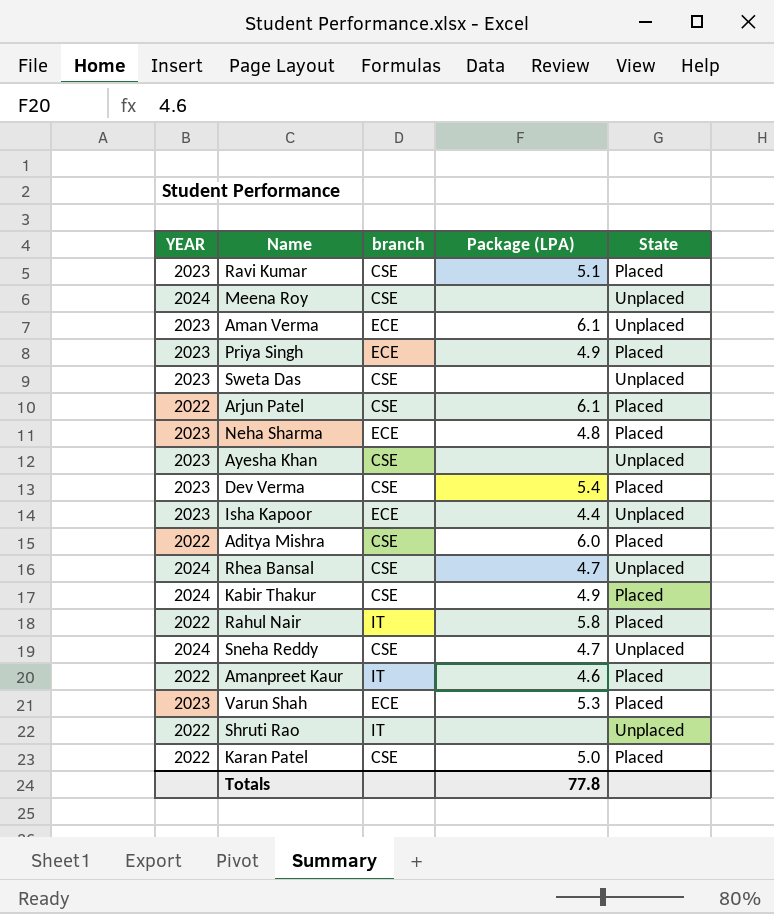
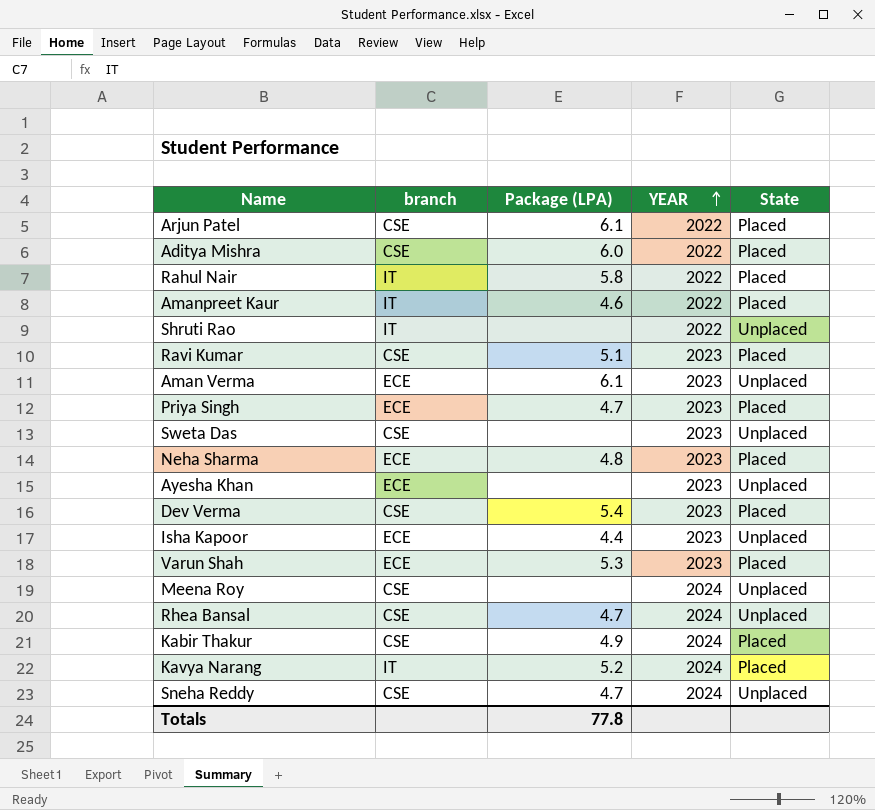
row order: none -> YEAR ascending
column YEAR | position: 1 -> 4
row Karan Patel: 2022 | CSE | 5.0 | Placed -> none
Priya Singh | Package (LPA): 4.9 -> 4.7
Ayesha Khan | branch: CSE -> ECE
row Kavya Narang: none -> IT | 5.2 | 2024 | Placed

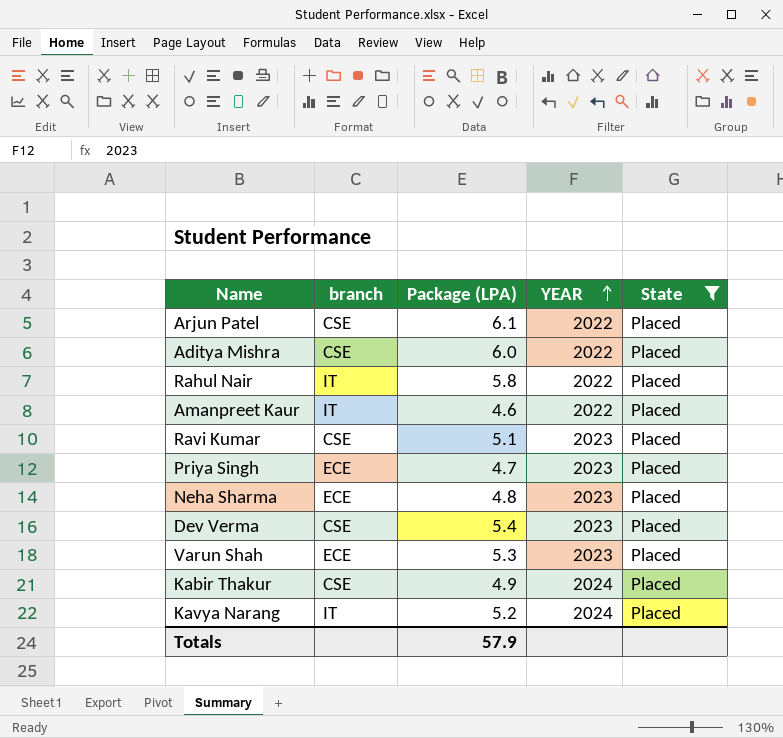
filter: none -> State = Placed
Totals | Package (LPA): 77.8 -> 57.9

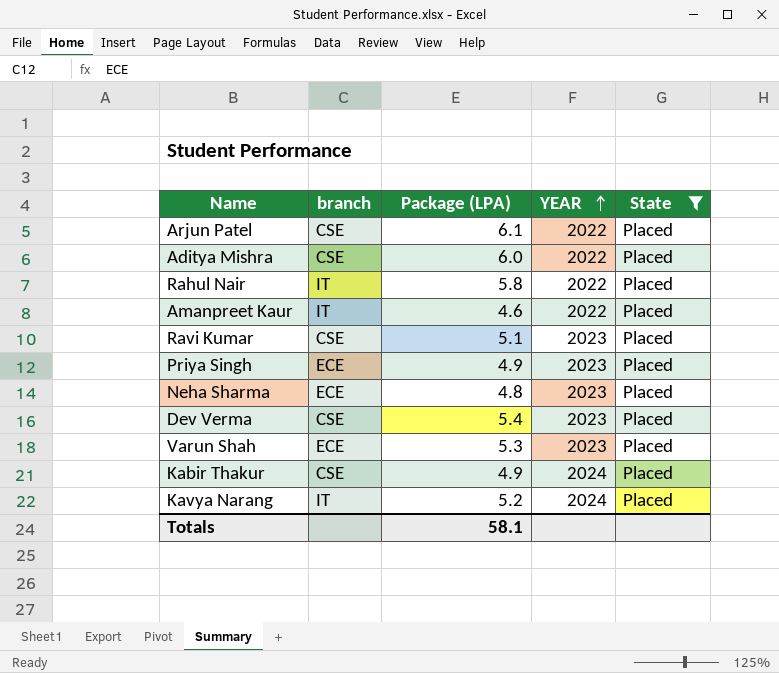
Priya Singh | Package (LPA): 4.7 -> 4.9
Totals | Package (LPA): 57.9 -> 58.1

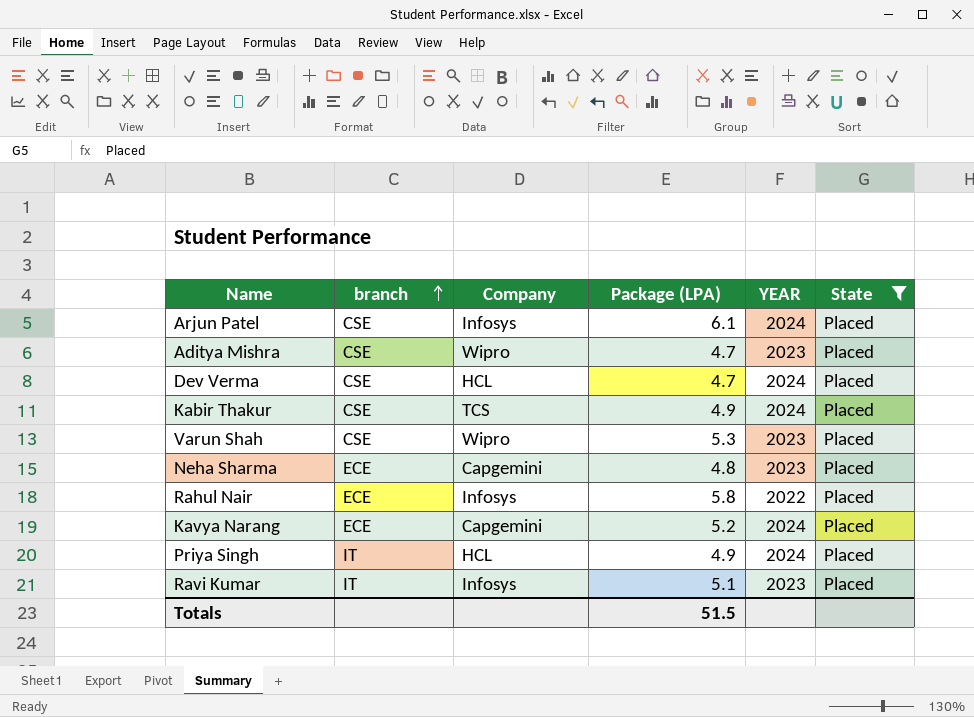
row order: YEAR ascending -> branch ascending
column Company | position: none -> 3
row Amanpreet Kaur: IT | 4.6 | 2022 | Placed -> none
Arjun Patel | YEAR: 2022 -> 2024
Aditya Mishra | Package (LPA): 6.0 -> 4.7
Aditya Mishra | YEAR: 2022 -> 2023
Dev Verma | Package (LPA): 5.4 -> 4.7
Dev Verma | YEAR: 2023 -> 2024
Varun Shah | branch: ECE -> CSE
Rahul Nair | branch: IT -> ECE
Kavya Narang | branch: IT -> ECE
Priya Singh | branch: ECE -> IT
Priya Singh | YEAR: 2023 -> 2024
Ravi Kumar | branch: CSE -> IT
Totals | Package (LPA): 58.1 -> 51.5

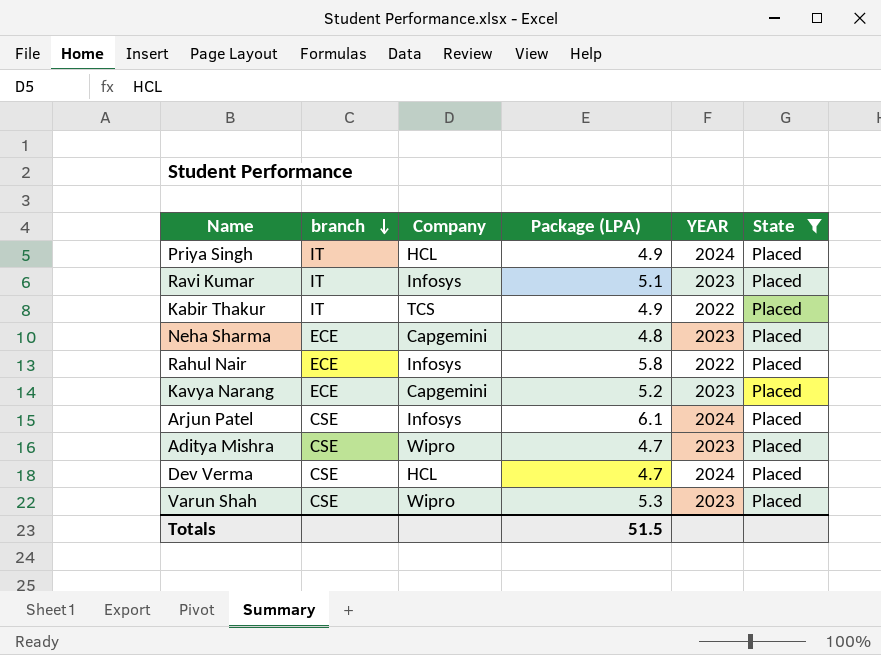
row order: branch ascending -> branch descending
Kabir Thakur | branch: CSE -> IT
Kabir Thakur | YEAR: 2024 -> 2022
Kavya Narang | YEAR: 2024 -> 2023

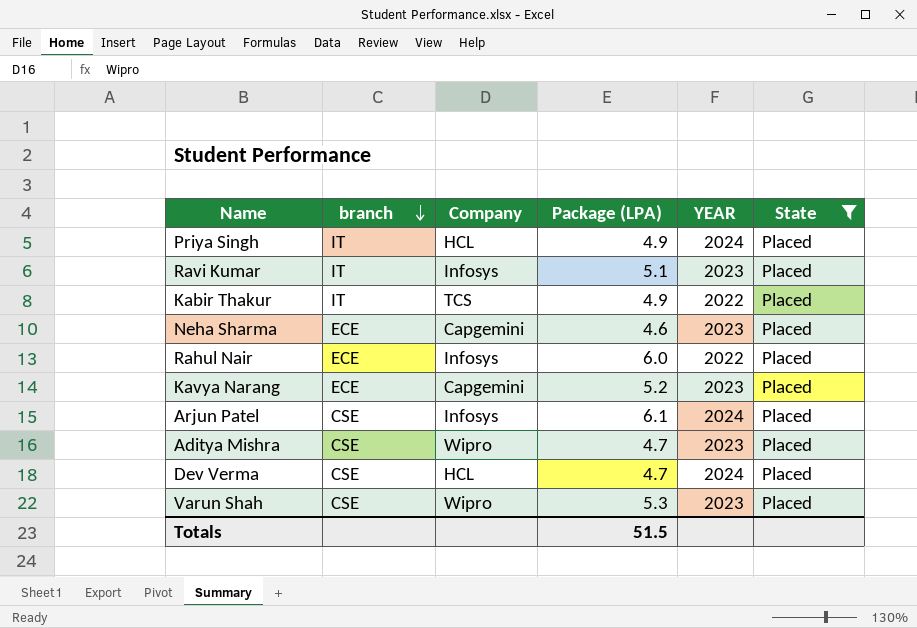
Neha Sharma | Package (LPA): 4.8 -> 4.6
Rahul Nair | Package (LPA): 5.8 -> 6.0

